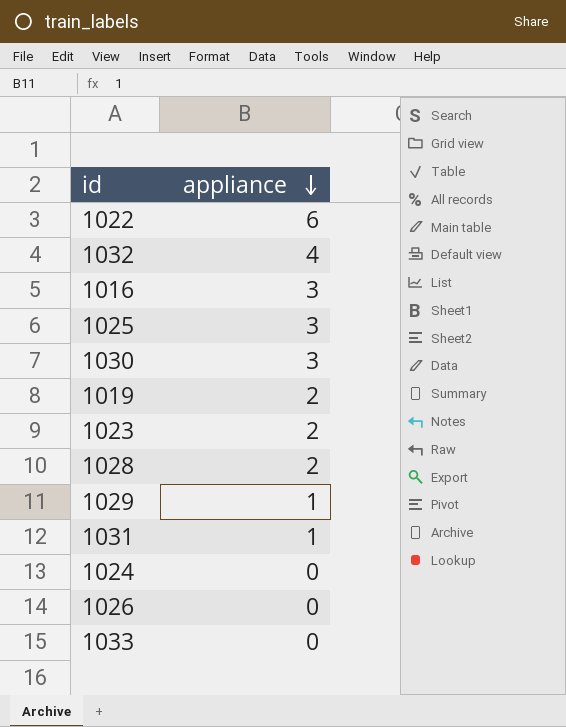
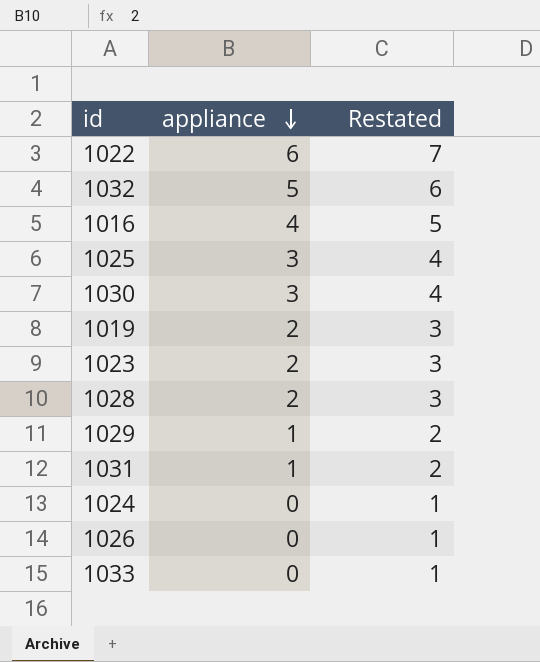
column Restated | formula: none -> [appliance] + 1
1032 | appliance: 4 -> 5
1016 | appliance: 3 -> 4

